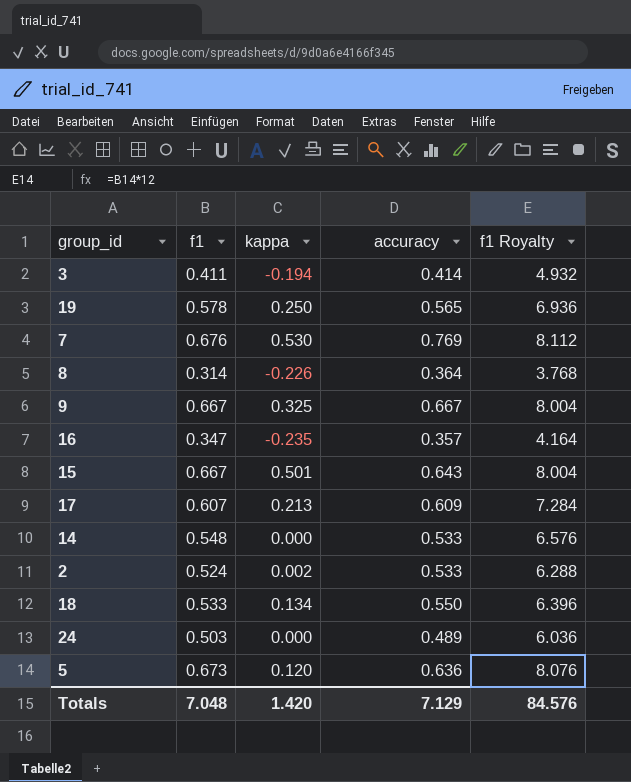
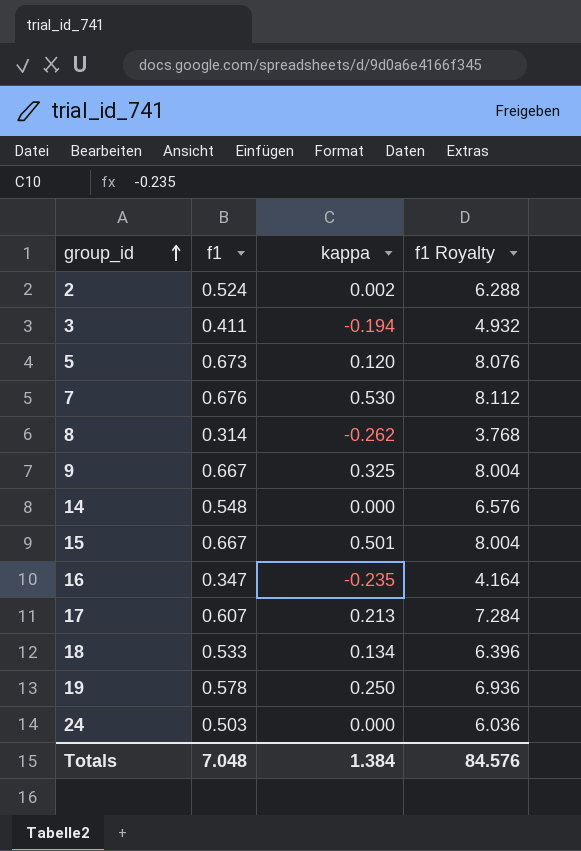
row order: none -> group_id ascending
column accuracy | position: 4 -> none
8 | kappa: -0.226 -> -0.262
Totals | kappa: 1.420 -> 1.384

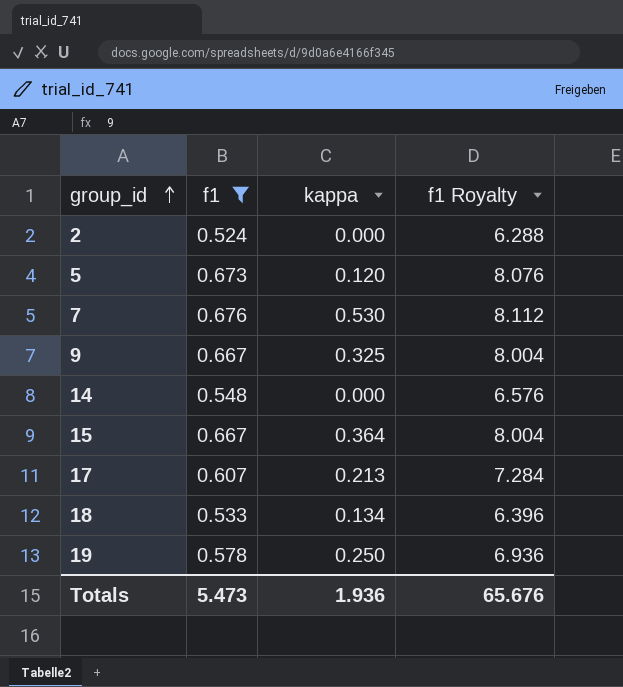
filter: none -> f1 >= 0.524
2 | kappa: 0.002 -> 0.000
15 | kappa: 0.501 -> 0.364
Totals | f1: 7.048 -> 5.473
Totals | kappa: 1.384 -> 1.936
Totals | f1 Royalty: 84.576 -> 65.676

